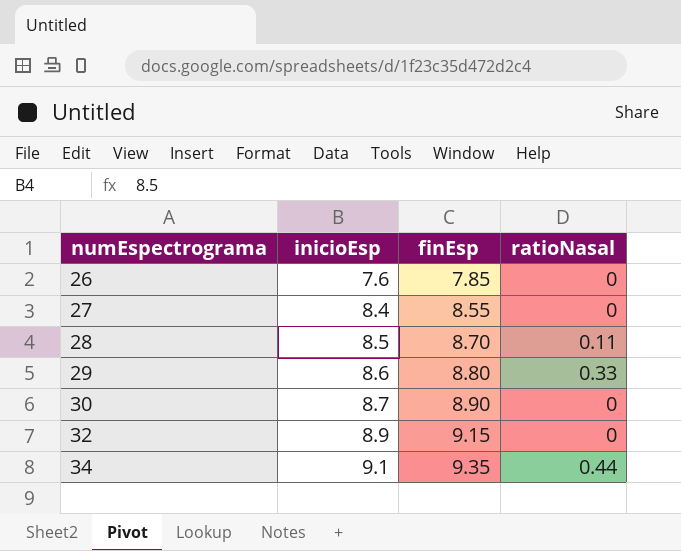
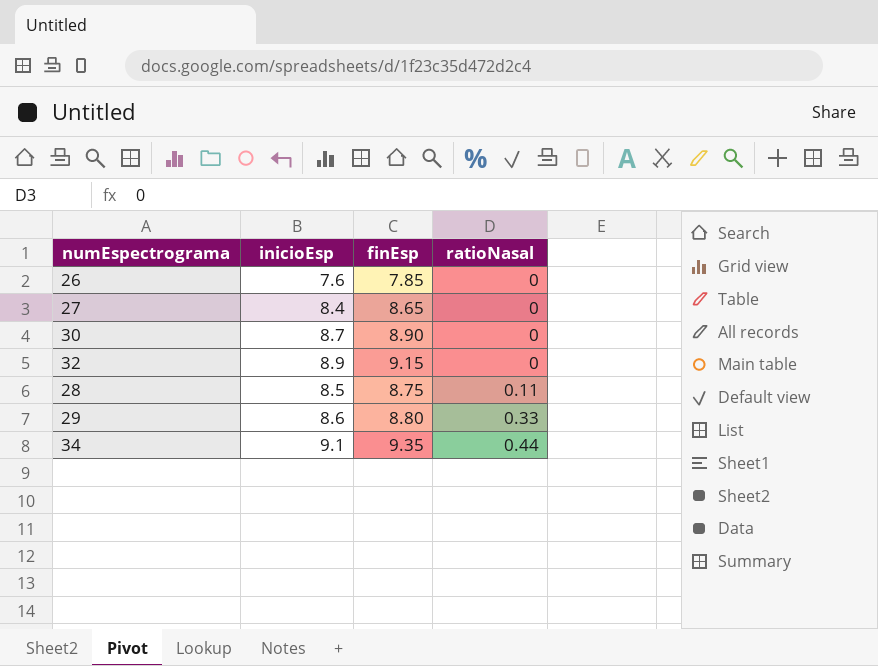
row order: numEspectrograma ascending -> ratioNasal ascending
27 | finEsp: 8.55 -> 8.65
28 | finEsp: 8.70 -> 8.75

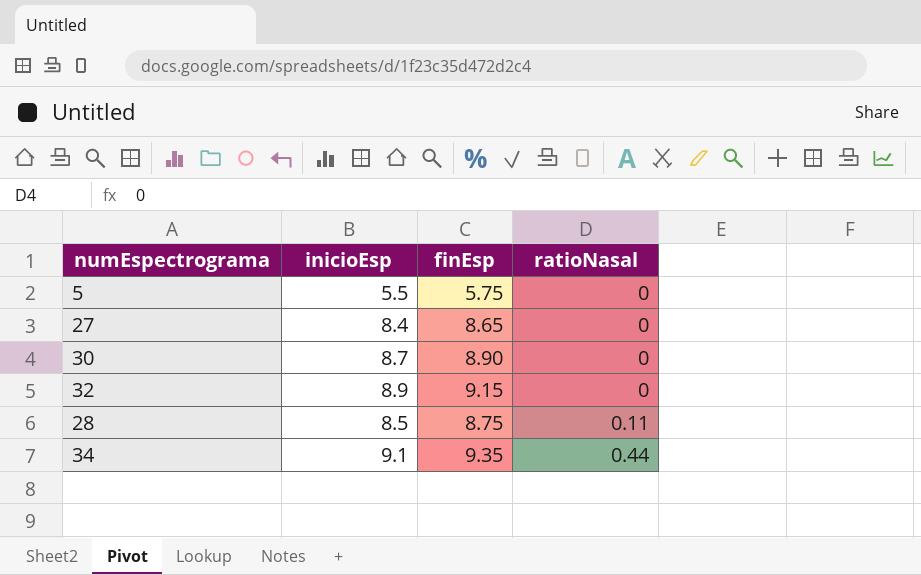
row 26: 7.6 | 7.85 | 0 -> none
row 29: 8.6 | 8.80 | 0.33 -> none
row 5: none -> 5.5 | 5.75 | 0

